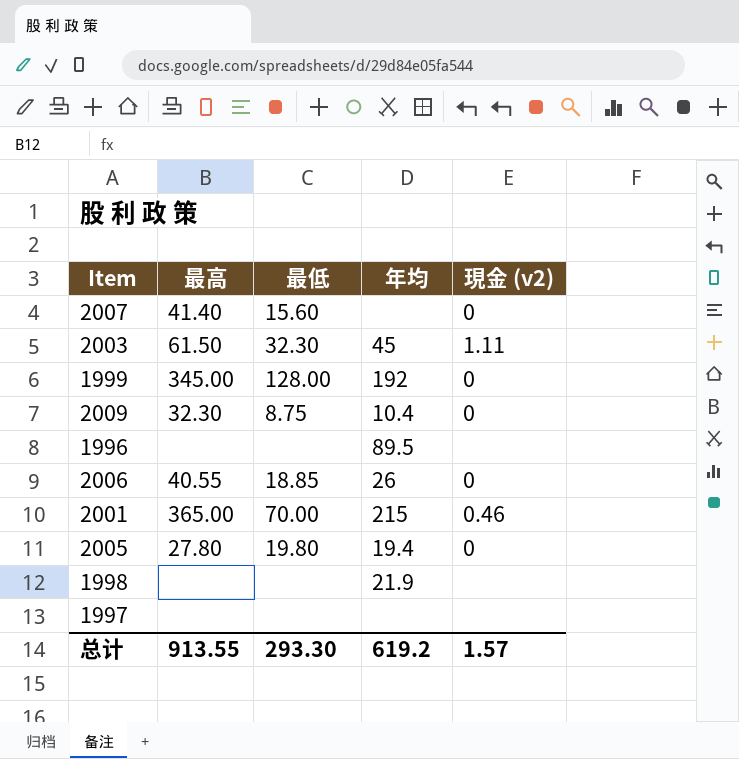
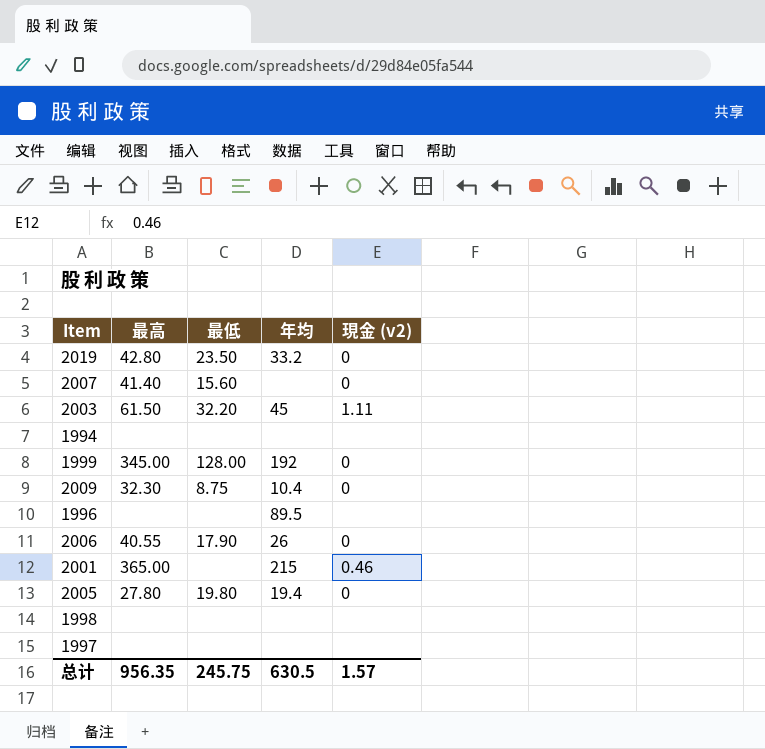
row 2019: none -> 42.80 | 23.50 | 33.2 | 0
2003 | 最低: 32.30 -> 32.20
row 1994: none -> none | none | none | none
2006 | 最低: 18.85 -> 17.90
2001 | 最低: 70.00 -> none
1998 | 年均: 21.9 -> none
总计 | 最高: 913.55 -> 956.35
总计 | 最低: 293.30 -> 245.75
总计 | 年均: 619.2 -> 630.5

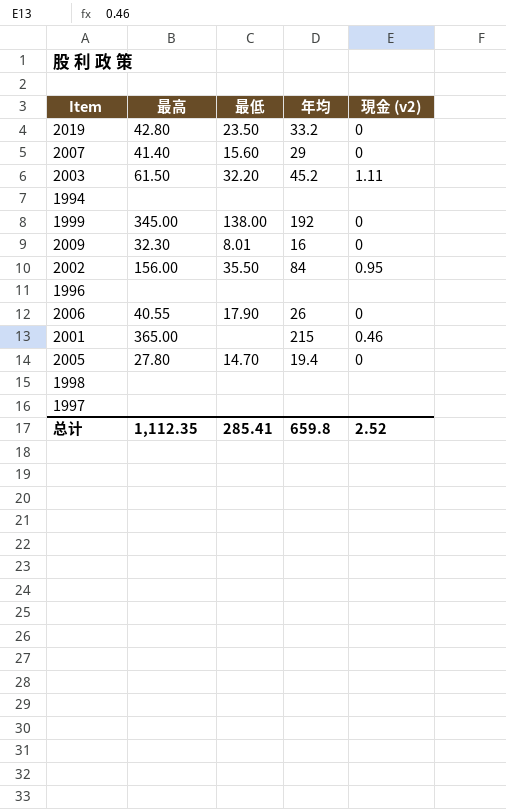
2007 | 年均: none -> 29
2003 | 年均: 45 -> 45.2
1999 | 最低: 128.00 -> 138.00
2009 | 最低: 8.75 -> 8.01
2009 | 年均: 10.4 -> 16
row 2002: none -> 156.00 | 35.50 | 84 | 0.95
1996 | 年均: 89.5 -> none
2005 | 最低: 19.80 -> 14.70
总计 | 最高: 956.35 -> 1,112.35
总计 | 最低: 245.75 -> 285.41
总计 | 年均: 630.5 -> 659.8
总计 | 現金 (v2): 1.57 -> 2.52

